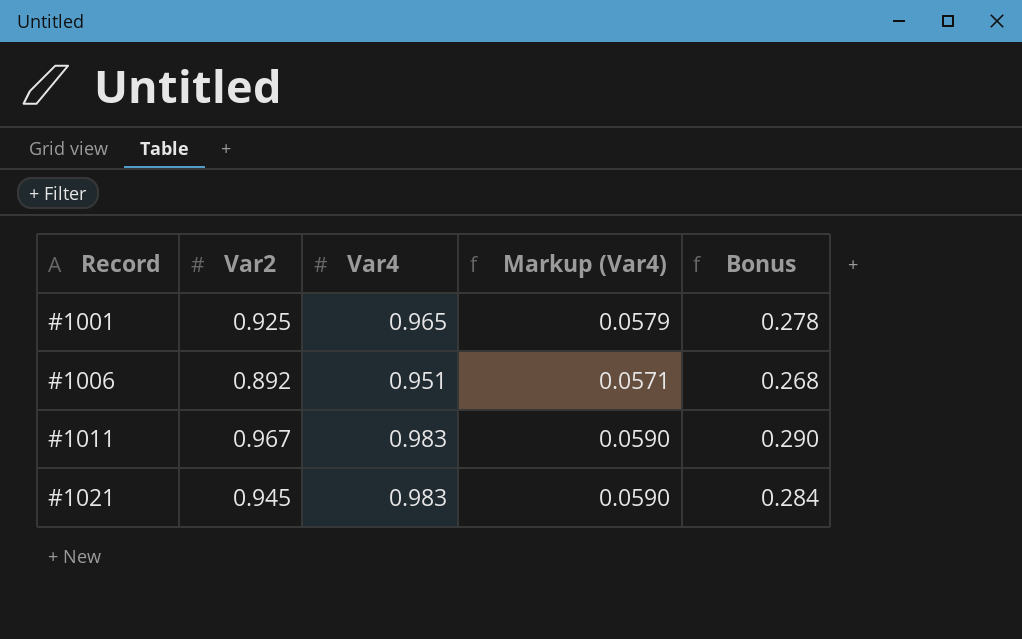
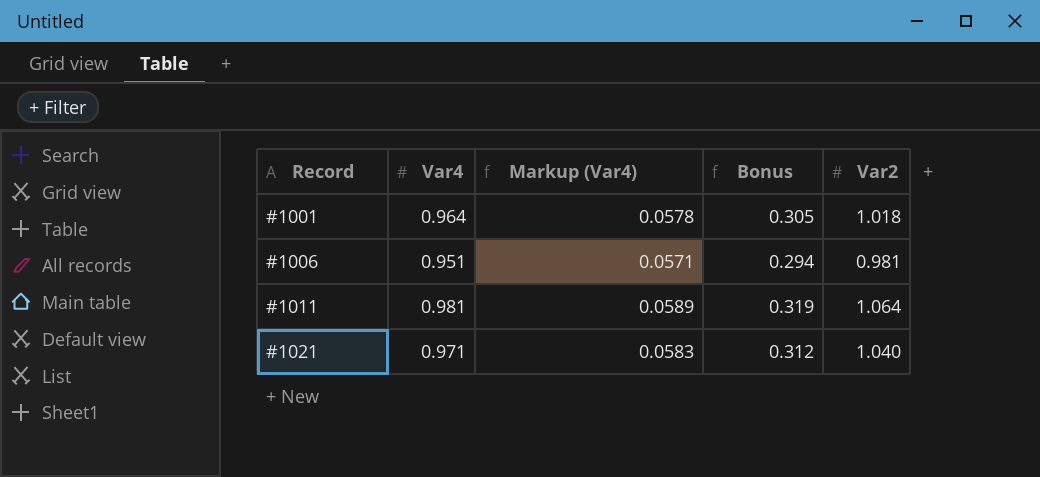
column Var2 | position: 2 -> 5
#1001 | Var4: 0.965 -> 0.964
#1001 | Markup (Var4): 0.0579 -> 0.0578
#1001 | Bonus: 0.278 -> 0.305
#1001 | Var2: 0.925 -> 1.018
#1006 | Bonus: 0.268 -> 0.294
#1006 | Var2: 0.892 -> 0.981
#1011 | Var4: 0.983 -> 0.981
#1011 | Markup (Var4): 0.0590 -> 0.0589
#1011 | Bonus: 0.290 -> 0.319
#1011 | Var2: 0.967 -> 1.064
#1021 | Var4: 0.983 -> 0.971
#1021 | Markup (Var4): 0.0590 -> 0.0583
#1021 | Bonus: 0.284 -> 0.312
#1021 | Var2: 0.945 -> 1.040

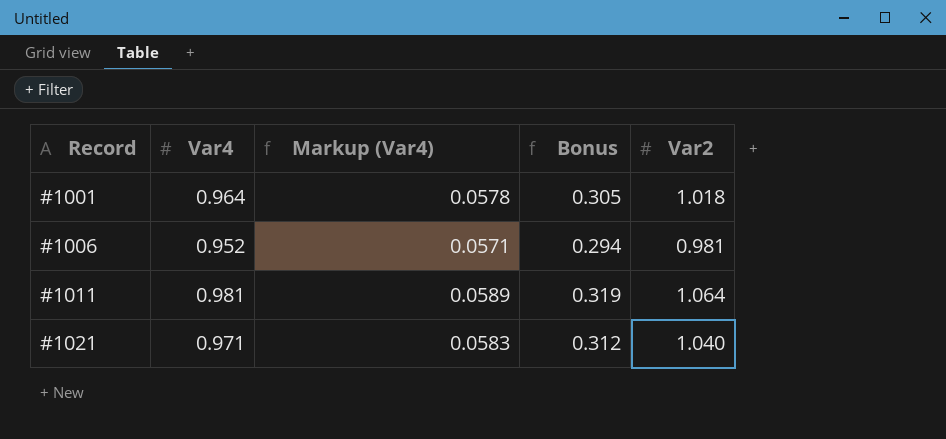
#1006 | Var4: 0.951 -> 0.952

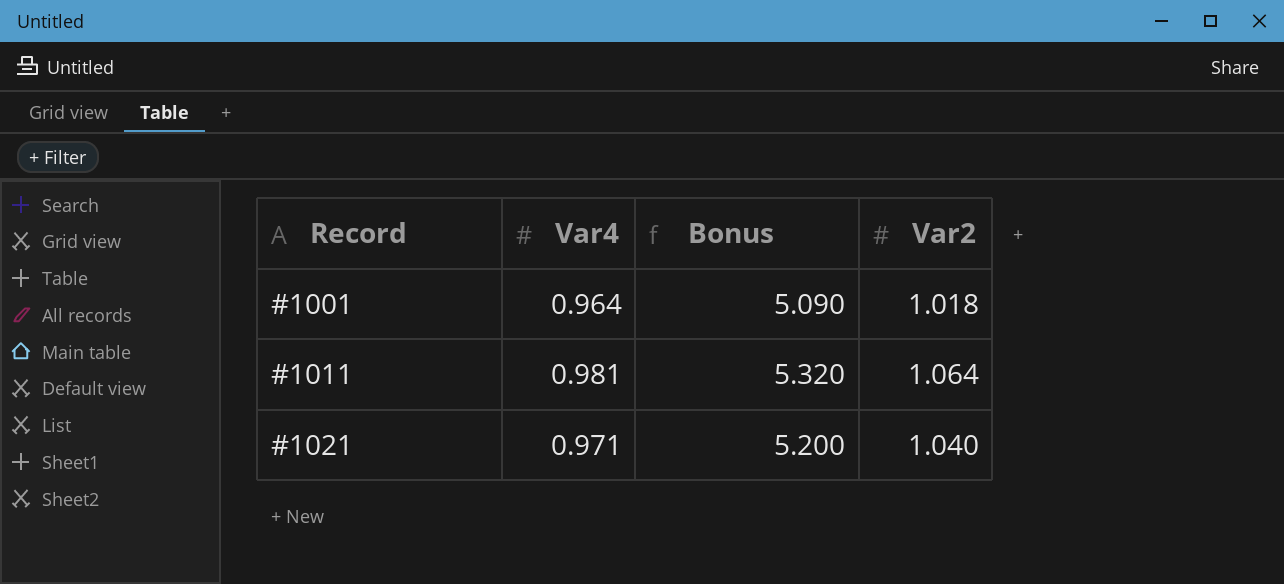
column Markup (Var4) | formula: [Var4] * 0.06 -> none
column Bonus | formula: [Var2] * 0.3 -> [Var2] * 5
row #1006: 0.952 | 0.0571 | 0.294 | 0.981 -> none

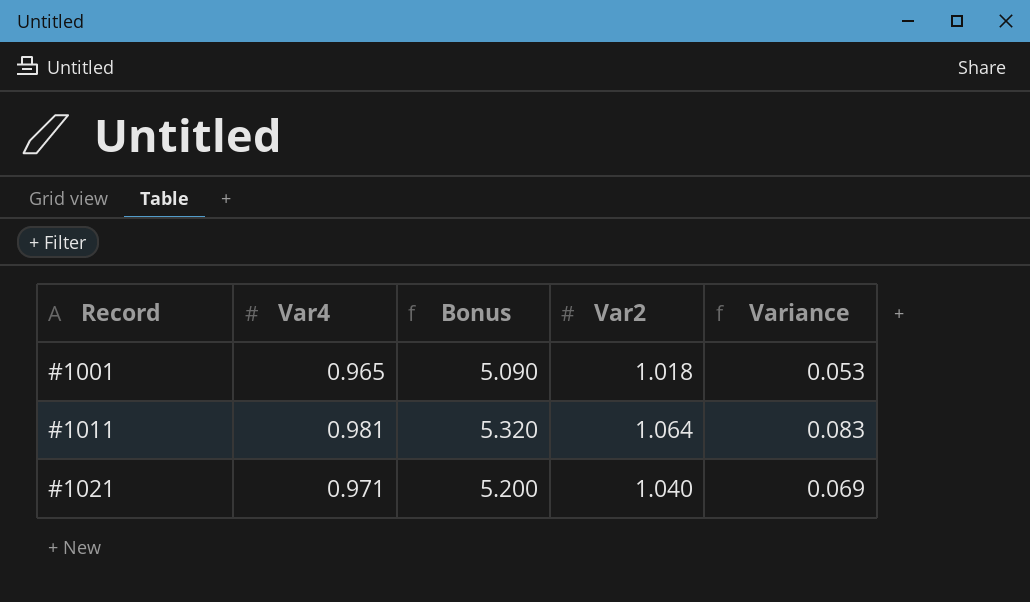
column Variance | formula: none -> [Var2] - [Var4]
#1001 | Var4: 0.964 -> 0.965

